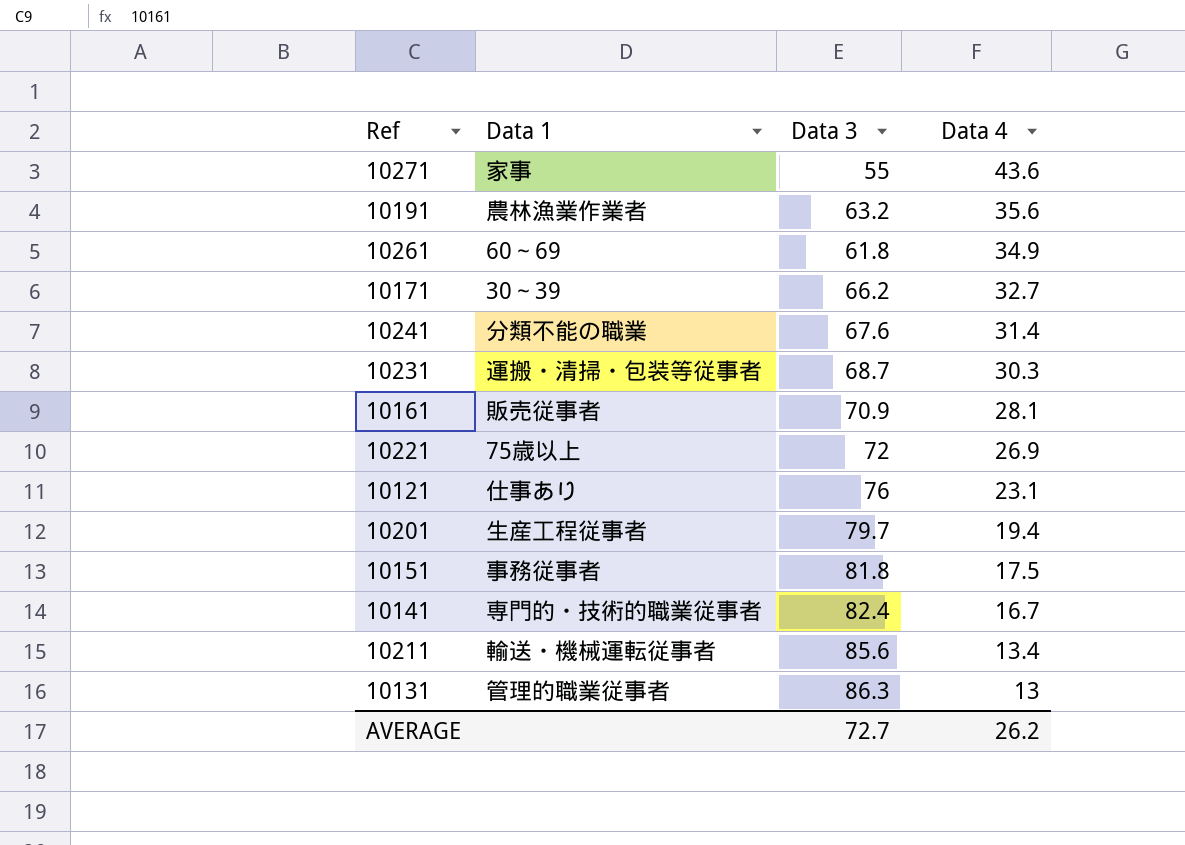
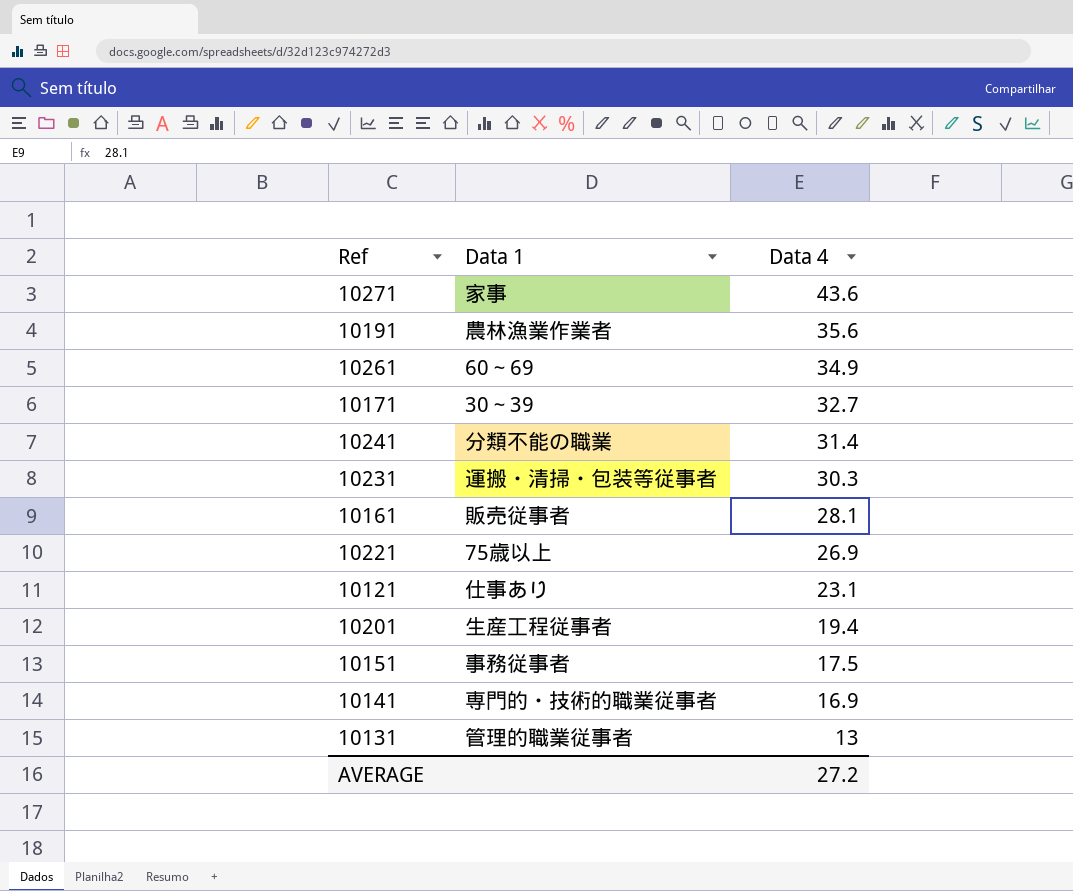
column Data 3 | position: 3 -> none
row 10211: 輸送・機械運転従事者 | 85.6 | 13.4 -> none
10141 | Data 4: 16.7 -> 16.9
AVERAGE | Data 4: 26.2 -> 27.2

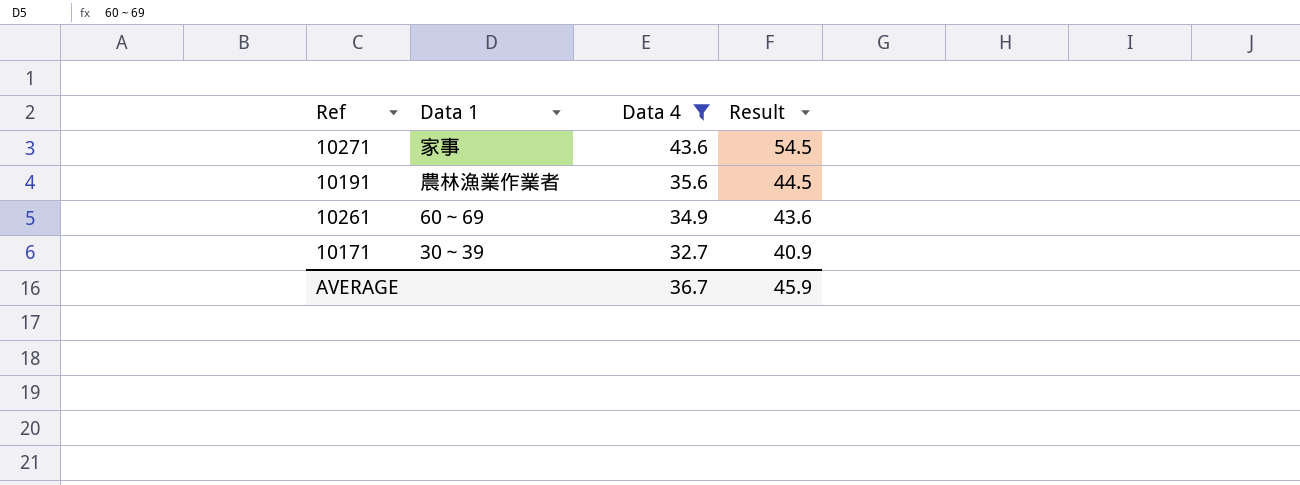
filter: none -> Data 4 >= 32.7
column Result | formula: none -> [Data 4] * 1.25
AVERAGE | Data 4: 27.2 -> 36.7

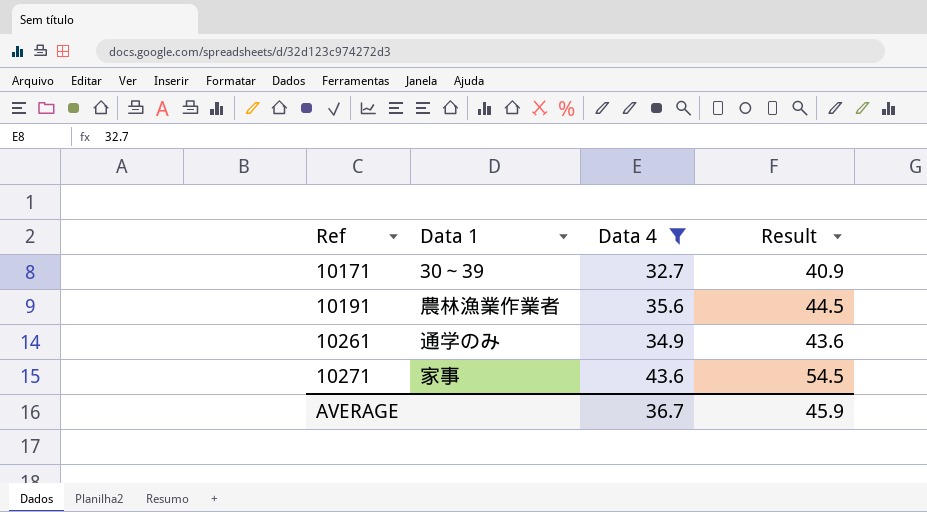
row order: Data 4 descending -> Ref ascending
10261 | Data 1: 60～69 -> 通学のみ

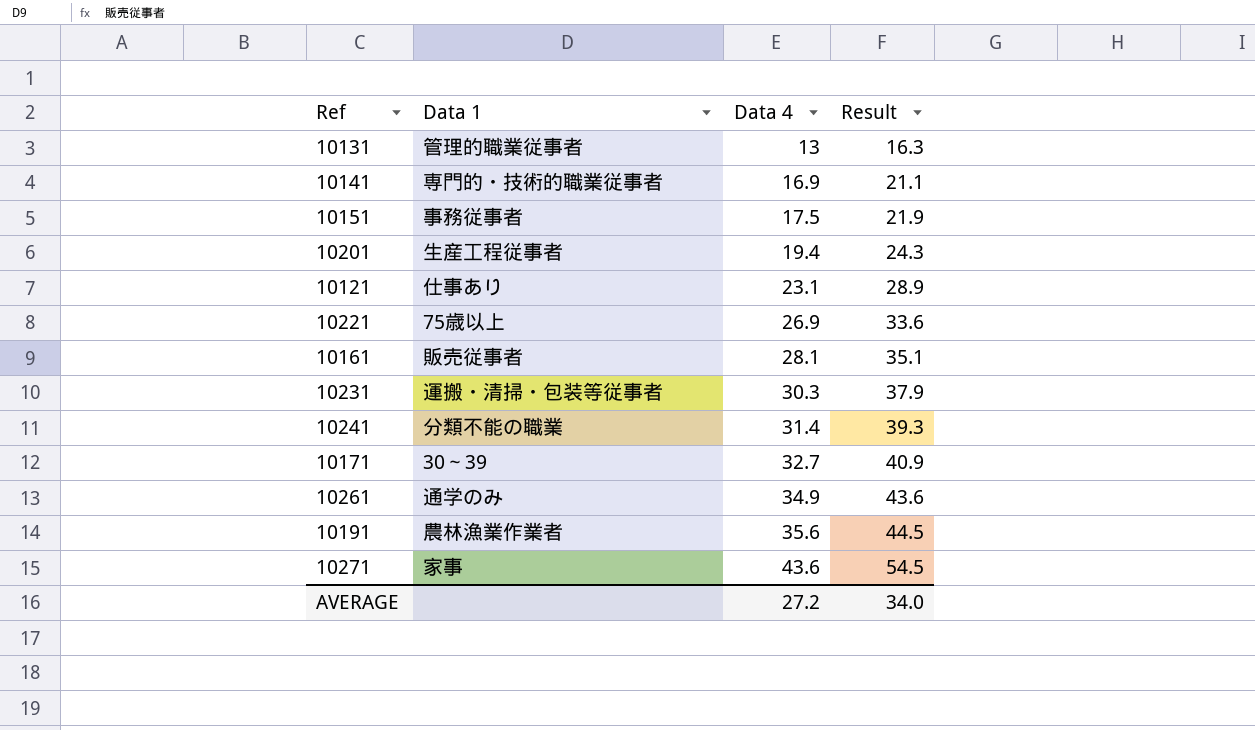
filter: Data 4 >= 32.7 -> none
row order: Ref ascending -> Data 4 ascending
AVERAGE | Data 4: 36.7 -> 27.2
AVERAGE | Result: 45.9 -> 34.0

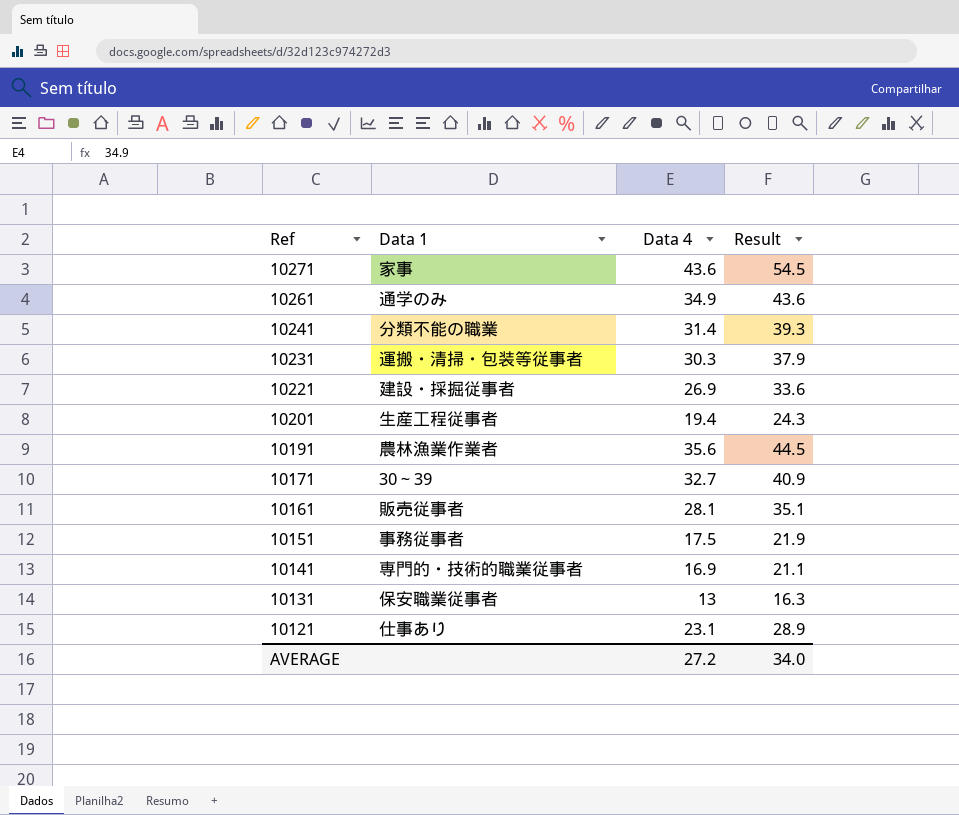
row order: Data 4 ascending -> Ref descending
10221 | Data 1: 75歳以上 -> 建設・採掘従事者
10131 | Data 1: 管理的職業従事者 -> 保安職業従事者

